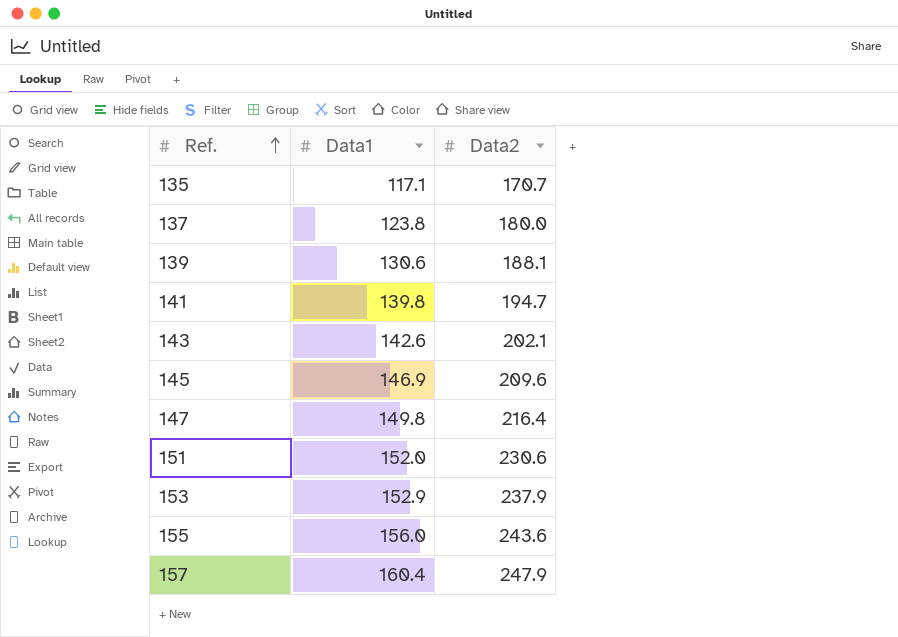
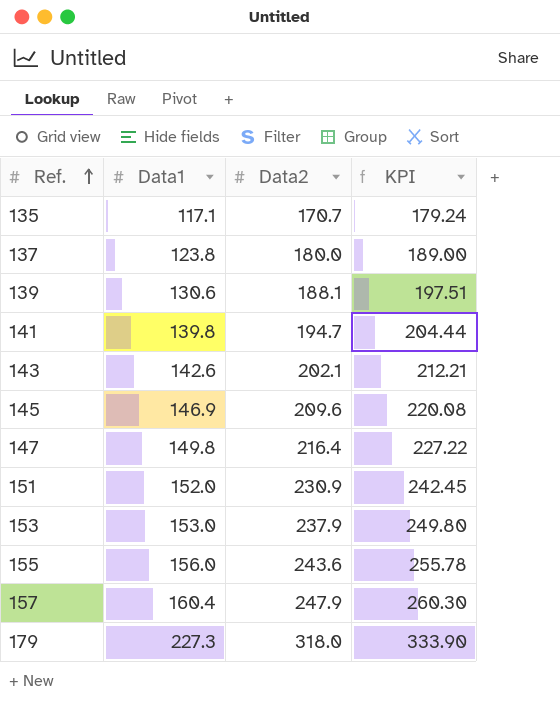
column KPI | formula: none -> [Data2] * 1.05
151 | Data2: 230.6 -> 230.9
153 | Data1: 152.9 -> 153.0
row 179: none -> 227.3 | 318.0 | 333.90

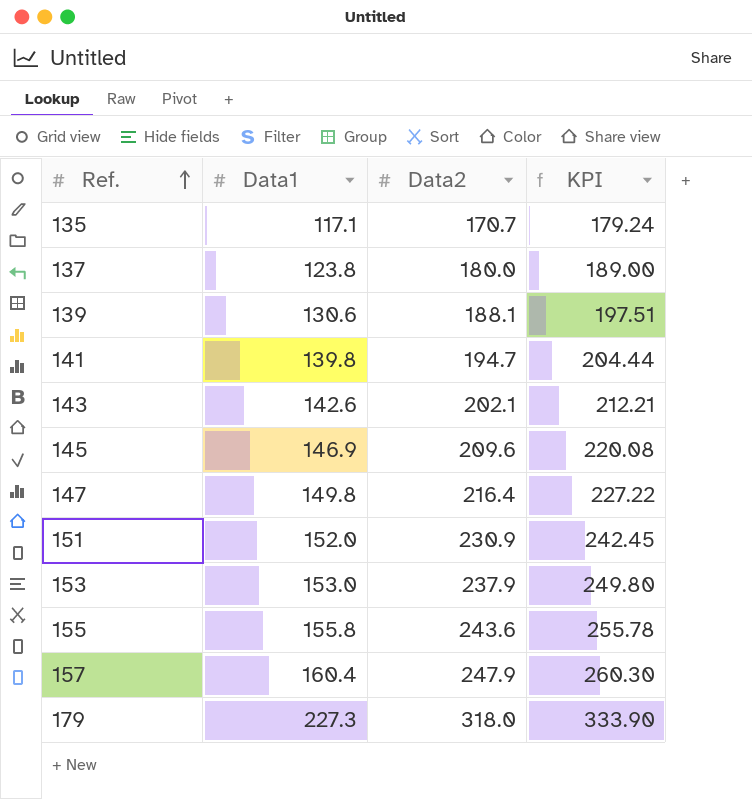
155 | Data1: 156.0 -> 155.8

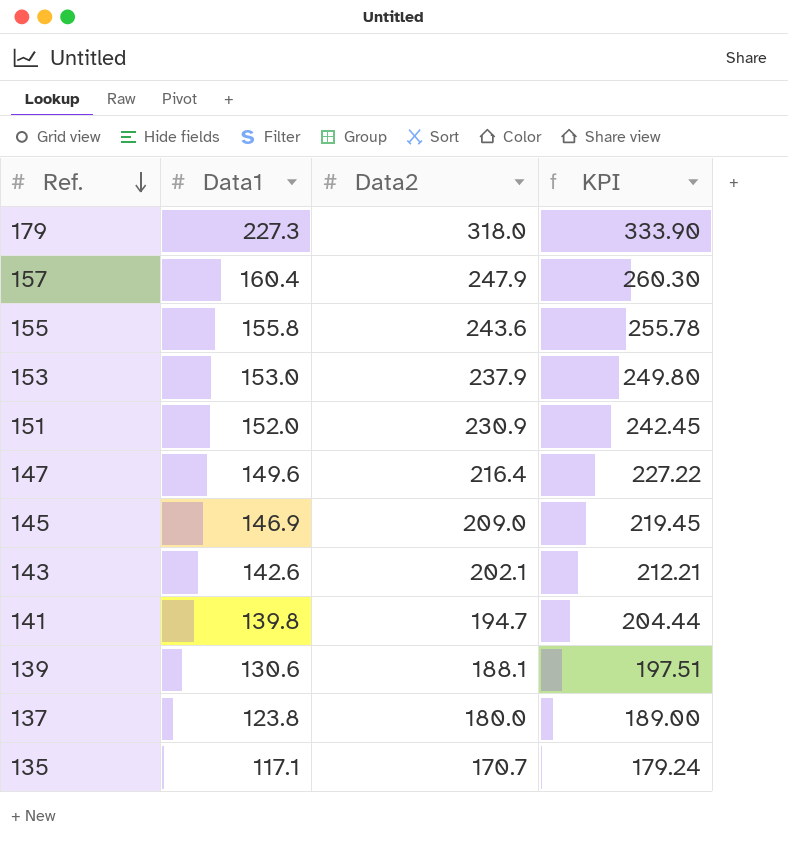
row order: Ref. ascending -> Ref. descending
147 | Data1: 149.8 -> 149.6
145 | Data2: 209.6 -> 209.0
145 | KPI: 220.08 -> 219.45

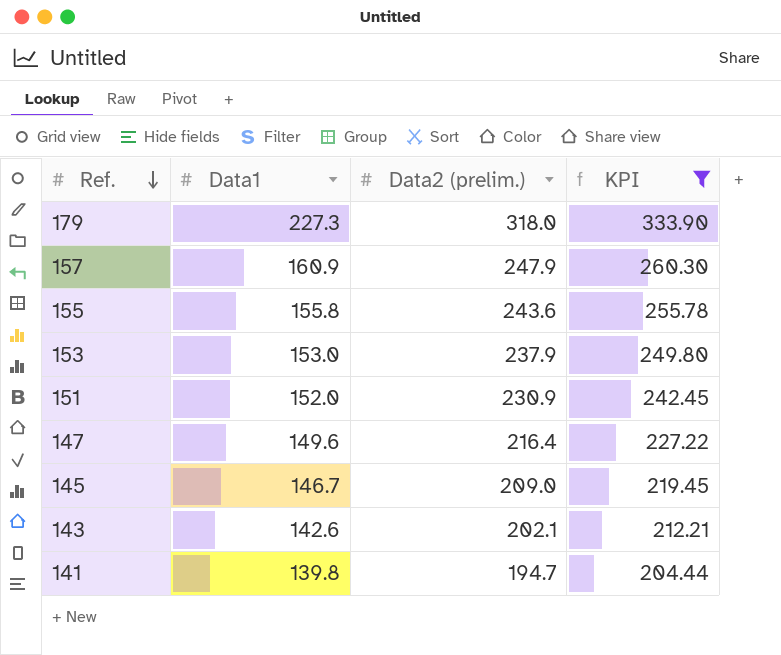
filter: none -> KPI >= 204.44
column name: Data2 -> Data2 (prelim.)
157 | Data1: 160.4 -> 160.9
145 | Data1: 146.9 -> 146.7

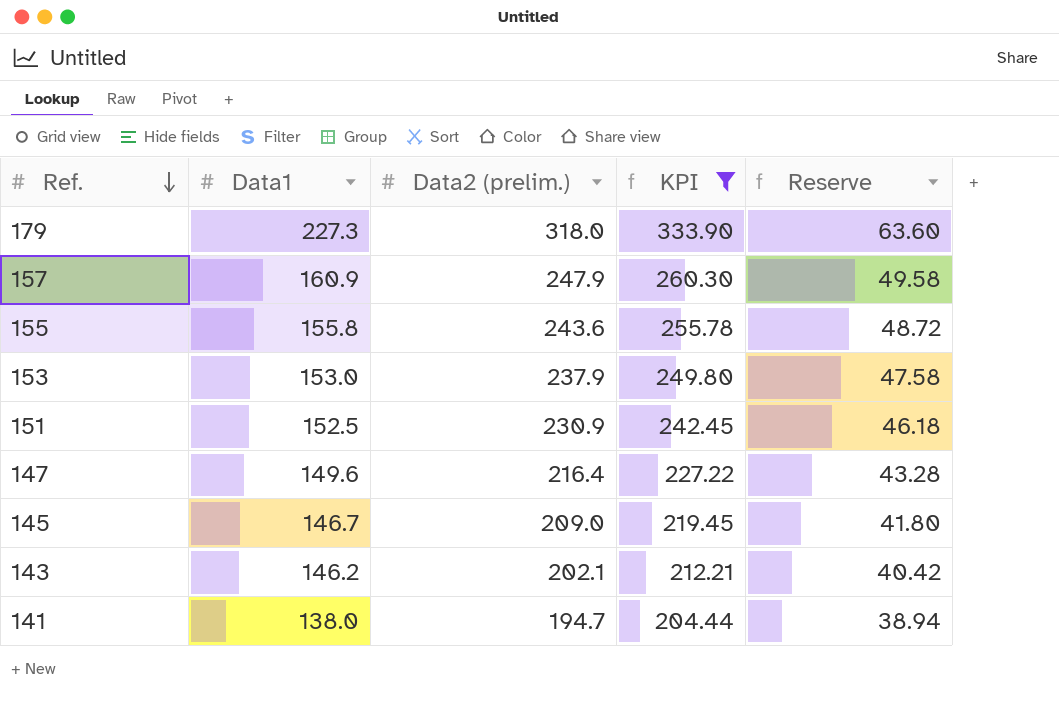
column Reserve | formula: none -> [Data2 (prelim.)] * 0.2
151 | Data1: 152.0 -> 152.5
143 | Data1: 142.6 -> 146.2
141 | Data1: 139.8 -> 138.0

